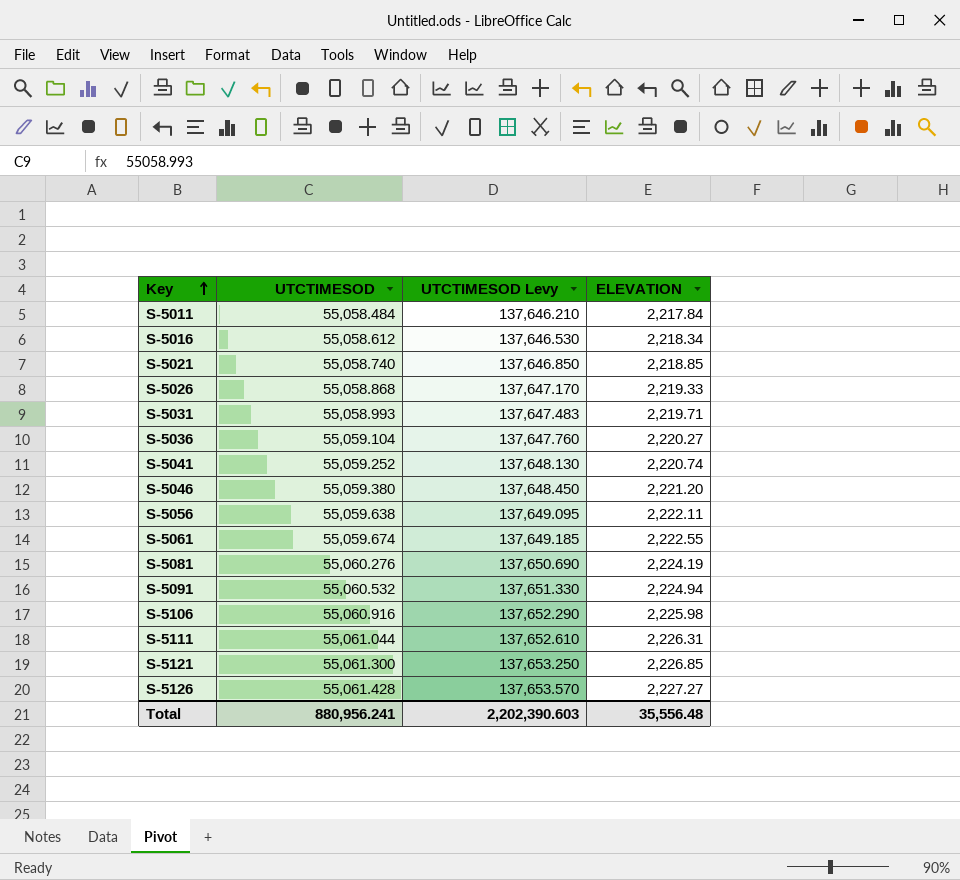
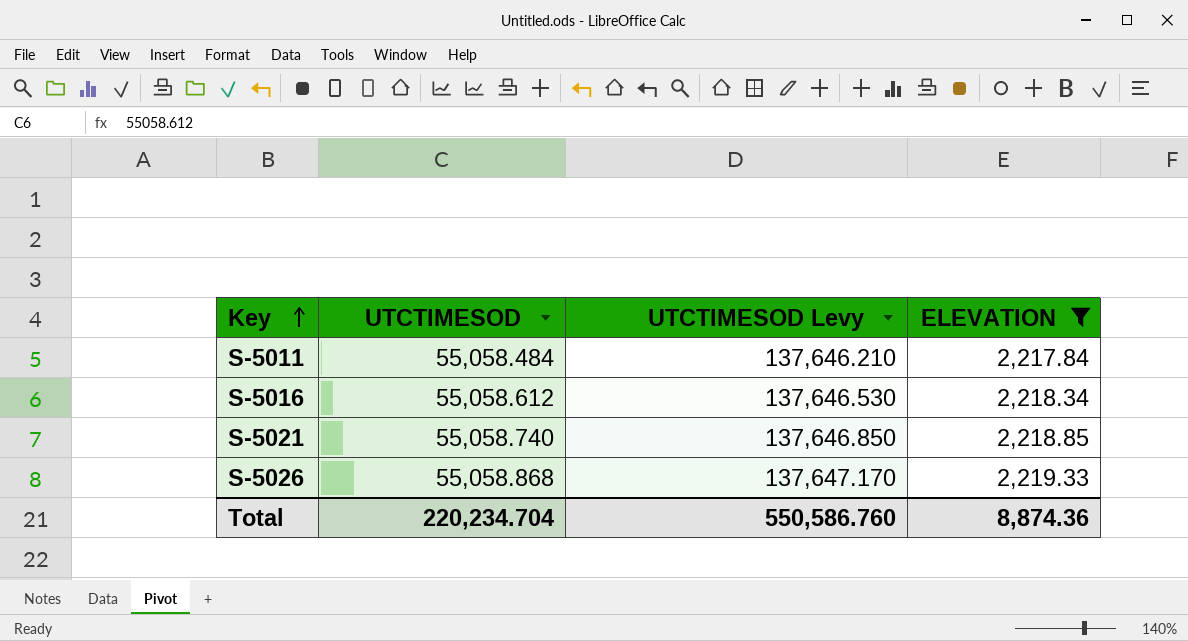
filter: none -> ELEVATION <= 2,219.33
Total | UTCTIMESOD: 880,956.241 -> 220,234.704
Total | UTCTIMESOD Levy: 2,202,390.603 -> 550,586.760
Total | ELEVATION: 35,556.48 -> 8,874.36

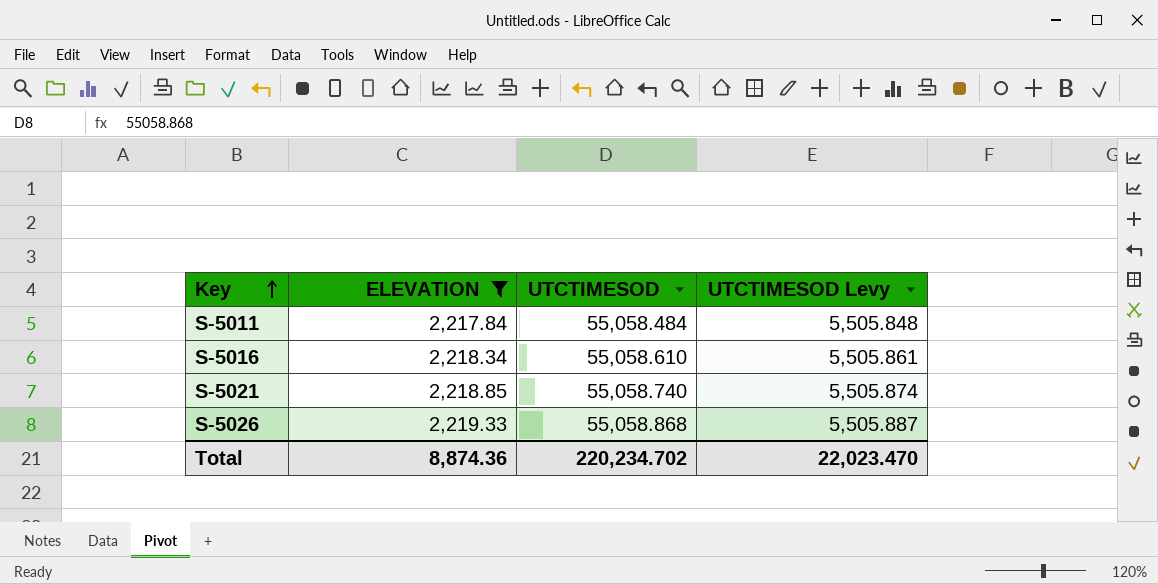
column ELEVATION | position: 4 -> 2
column UTCTIMESOD Levy | formula: [UTCTIMESOD] * 2.5 -> [UTCTIMESOD] * 0.1
S-5016 | UTCTIMESOD: 55,058.612 -> 55,058.610
Total | UTCTIMESOD: 220,234.704 -> 220,234.702
Total | UTCTIMESOD Levy: 550,586.760 -> 22,023.470

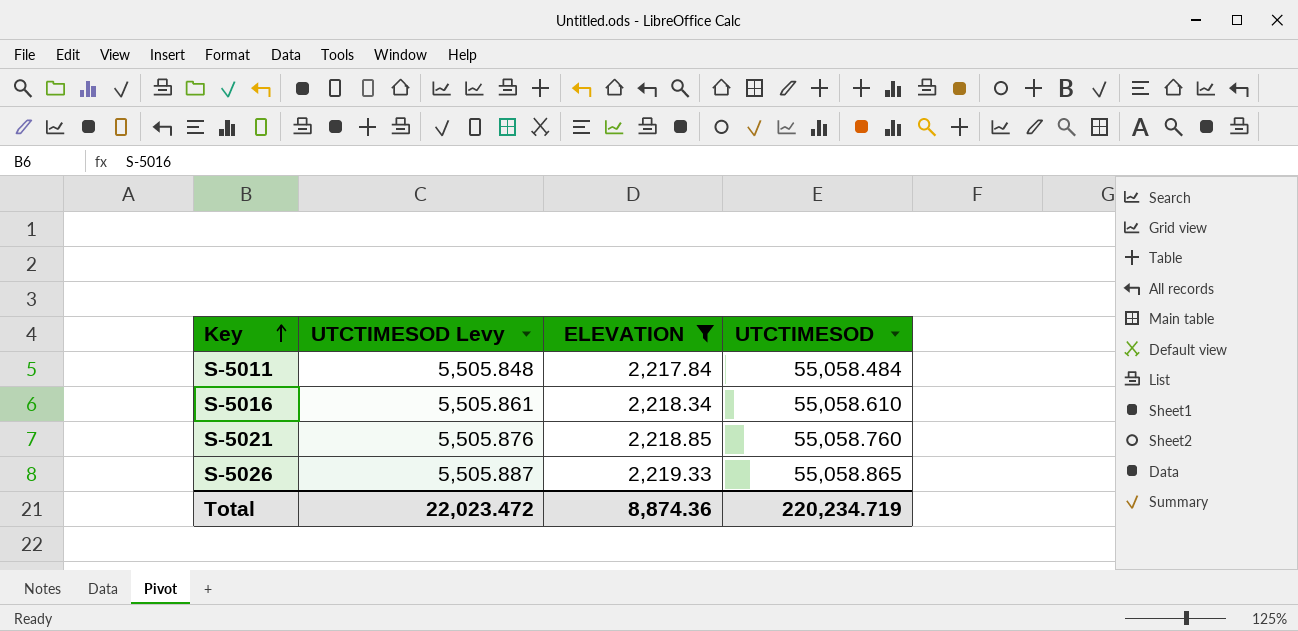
column UTCTIMESOD Levy | position: 4 -> 2
S-5021 | UTCTIMESOD Levy: 5,505.874 -> 5,505.876
S-5021 | UTCTIMESOD: 55,058.740 -> 55,058.760
S-5026 | UTCTIMESOD: 55,058.868 -> 55,058.865
Total | UTCTIMESOD Levy: 22,023.470 -> 22,023.472
Total | UTCTIMESOD: 220,234.702 -> 220,234.719

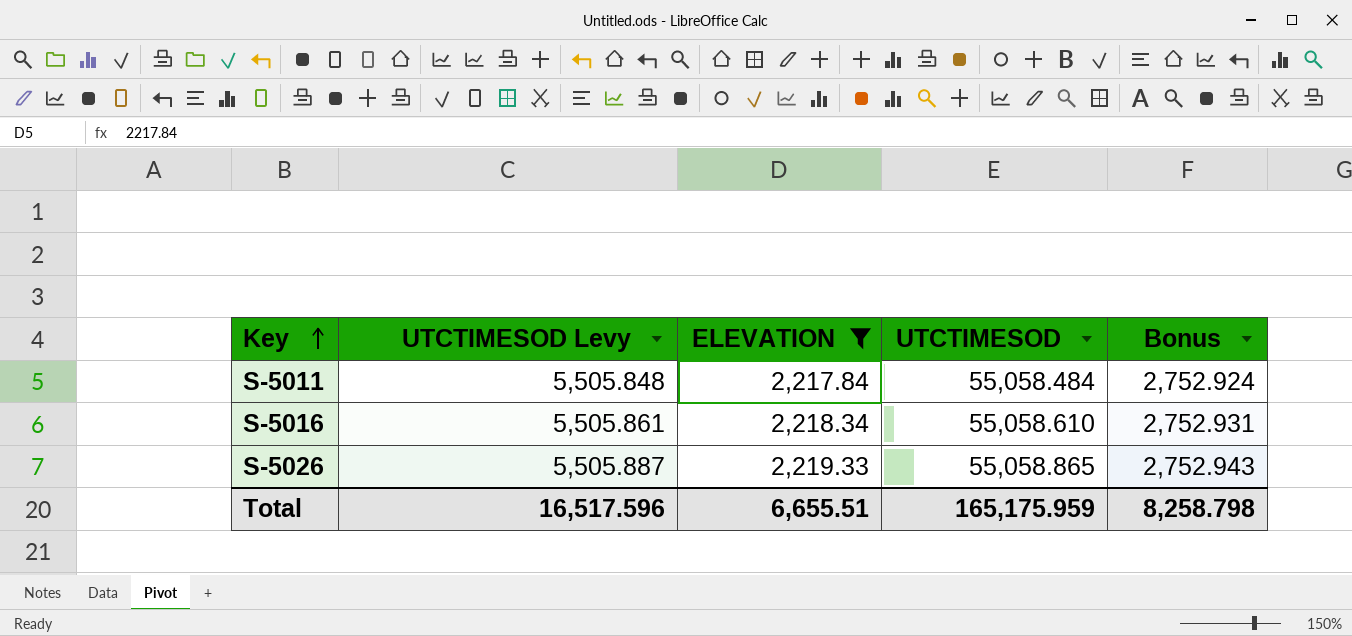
column Bonus | formula: none -> [UTCTIMESOD] * 0.05
row S-5021: 5,505.876 | 2,218.85 | 55,058.760 -> none
Total | UTCTIMESOD Levy: 22,023.472 -> 16,517.596
Total | ELEVATION: 8,874.36 -> 6,655.51
Total | UTCTIMESOD: 220,234.719 -> 165,175.959

